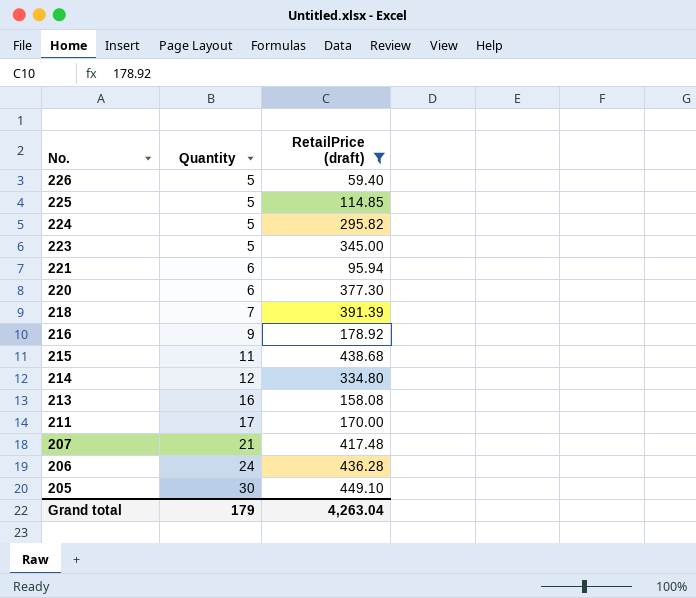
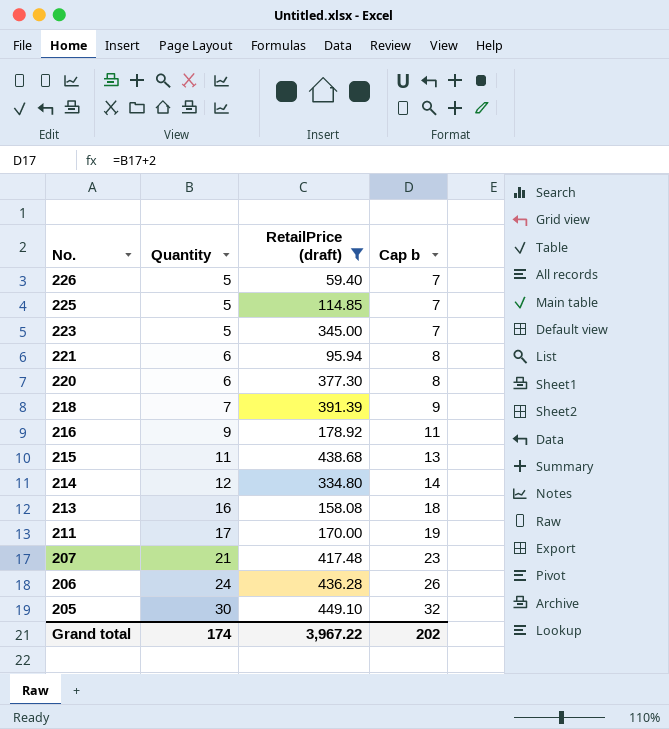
column Cap b | formula: none -> [Quantity] + 2
row 224: 5 | 295.82 -> none
Grand total | Quantity: 179 -> 174
Grand total | RetailPrice (draft): 4,263.04 -> 3,967.22

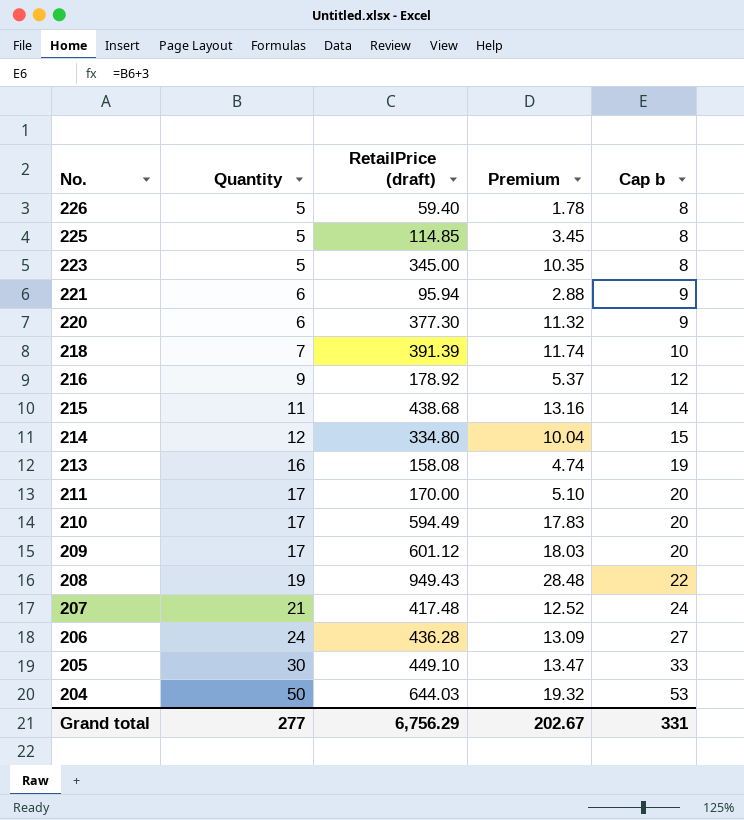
filter: RetailPrice (draft) <= 449.10 -> none
column Premium | formula: none -> [RetailPrice (draft)] * 0.03
column Cap b | formula: [Quantity] + 2 -> [Quantity] + 3
Grand total | Quantity: 174 -> 277
Grand total | RetailPrice (draft): 3,967.22 -> 6,756.29
Grand total | Cap b: 202 -> 331

